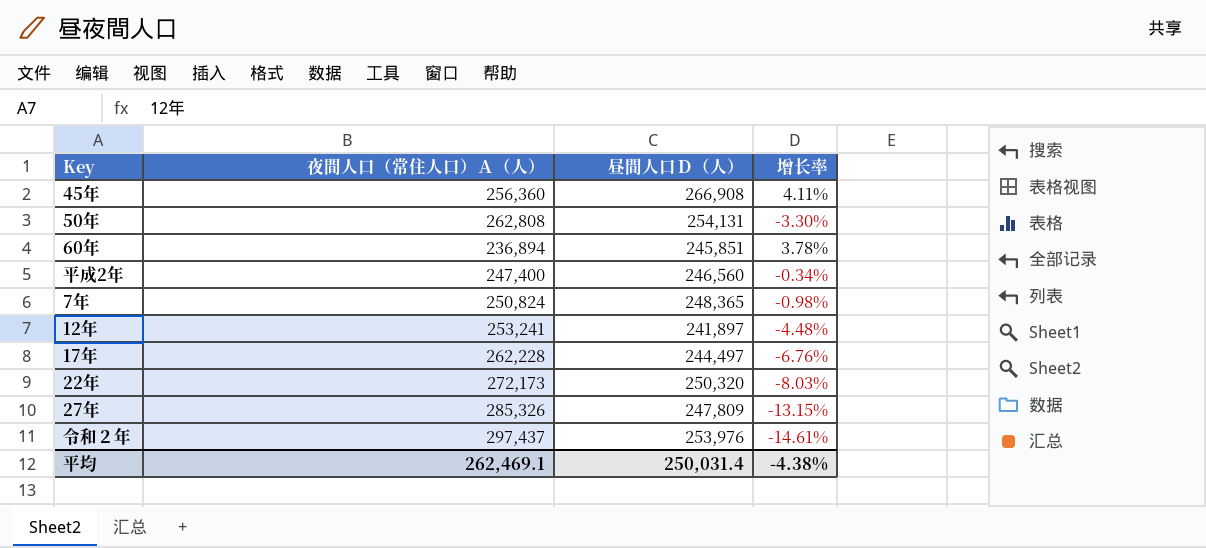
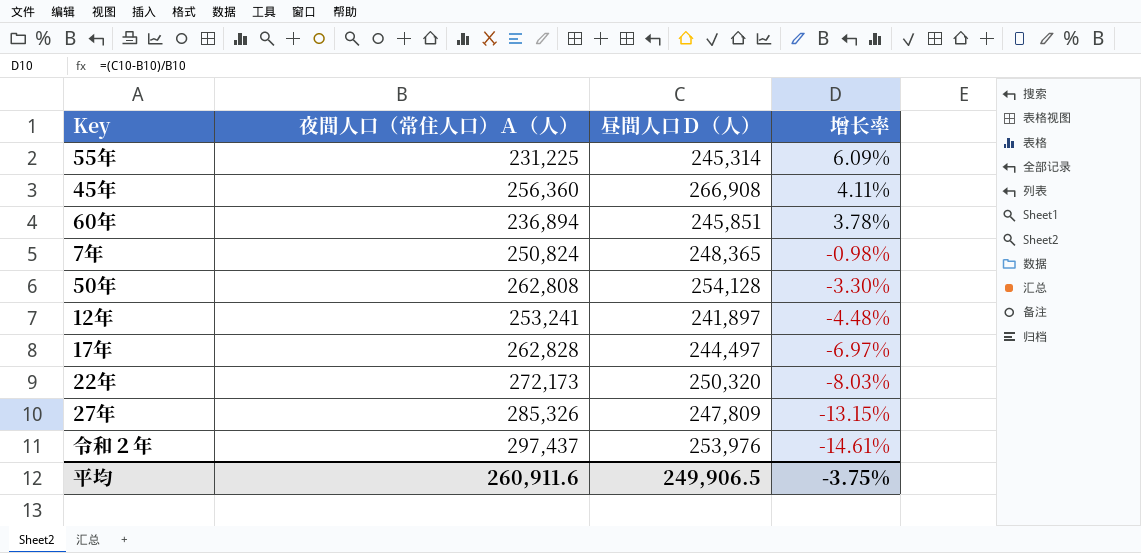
row order: none -> 增长率 descending
row 平成2年: 247,400 | 246,560 | -0.34% -> none
row 55年: none -> 231,225 | 245,314 | 6.09%
50年 | 昼間人口Ｄ（人）: 254,131 -> 254,128
17年 | 夜間人口（常住人口）Ａ（人）: 262,228 -> 262,828
17年 | 增长率: -6.76% -> -6.97%
平均 | 夜間人口（常住人口）Ａ（人）: 262,469.1 -> 260,911.6
平均 | 昼間人口Ｄ（人）: 250,031.4 -> 249,906.5
平均 | 增长率: -4.38% -> -3.75%

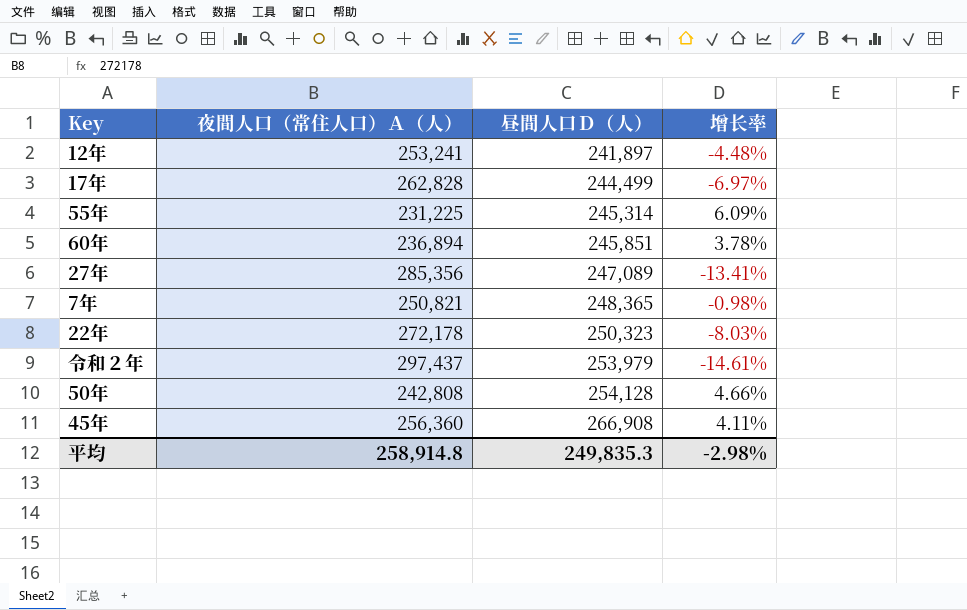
row order: 增长率 descending -> 昼間人口Ｄ（人） ascending
17年 | 昼間人口Ｄ（人）: 244,497 -> 244,499
27年 | 夜間人口（常住人口）Ａ（人）: 285,326 -> 285,356
27年 | 昼間人口Ｄ（人）: 247,809 -> 247,089
27年 | 增长率: -13.15% -> -13.41%
7年 | 夜間人口（常住人口）Ａ（人）: 250,824 -> 250,821
22年 | 夜間人口（常住人口）Ａ（人）: 272,173 -> 272,178
22年 | 昼間人口Ｄ（人）: 250,320 -> 250,323
令和２年 | 昼間人口Ｄ（人）: 253,976 -> 253,979
50年 | 夜間人口（常住人口）Ａ（人）: 262,808 -> 242,808
50年 | 增长率: -3.30% -> 4.66%
平均 | 夜間人口（常住人口）Ａ（人）: 260,911.6 -> 258,914.8
平均 | 昼間人口Ｄ（人）: 249,906.5 -> 249,835.3
平均 | 增长率: -3.75% -> -2.98%

